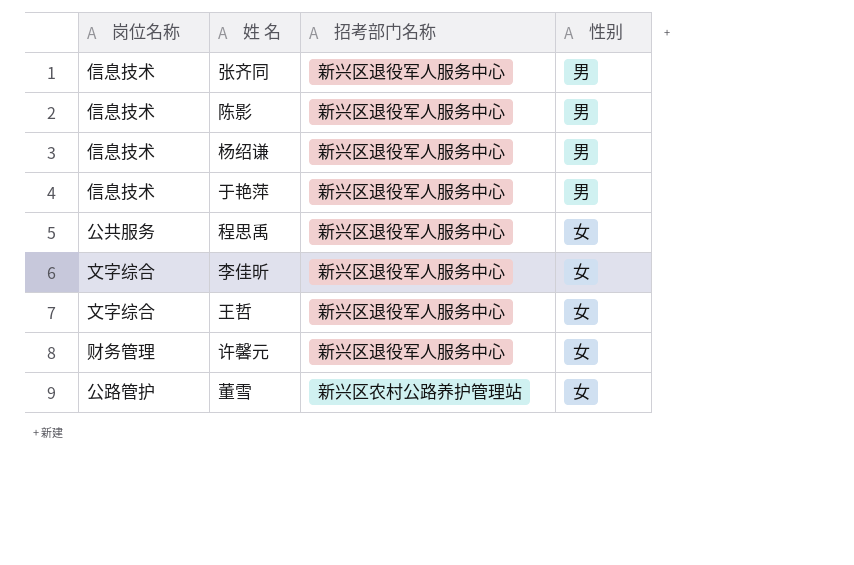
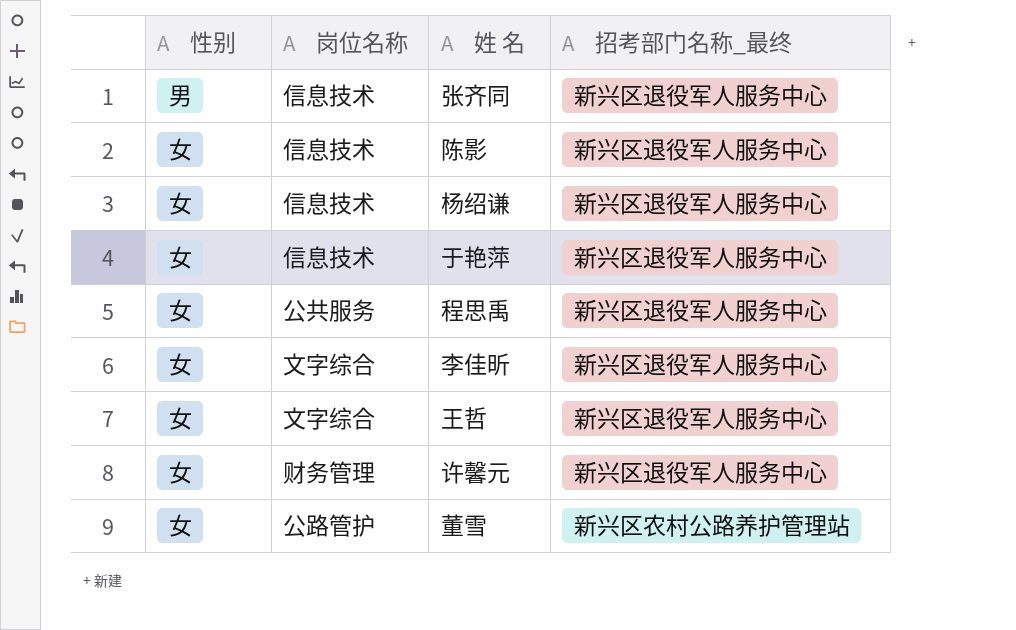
column 性别 | position: 4 -> 1
column name: 招考部门名称 -> 招考部门名称_最终
陈影 | 性别: 男 -> 女
杨绍谦 | 性别: 男 -> 女
于艳萍 | 性别: 男 -> 女

